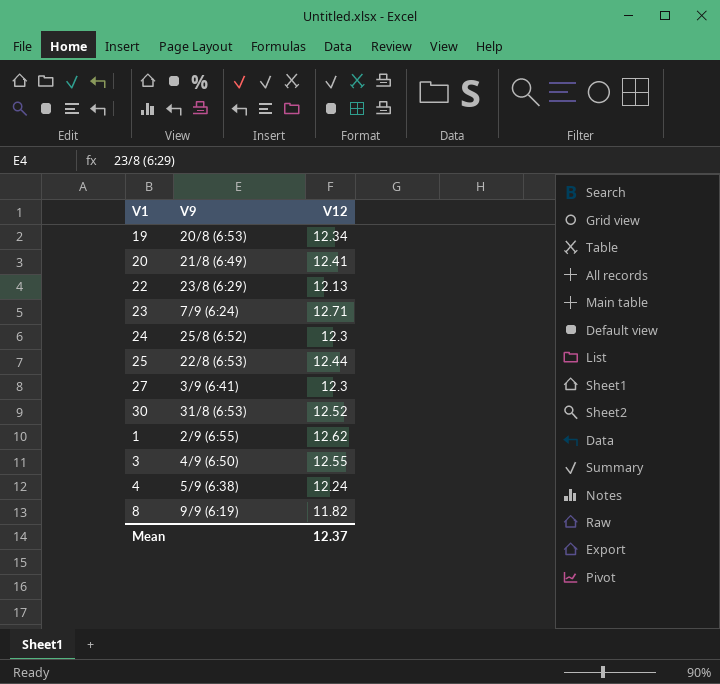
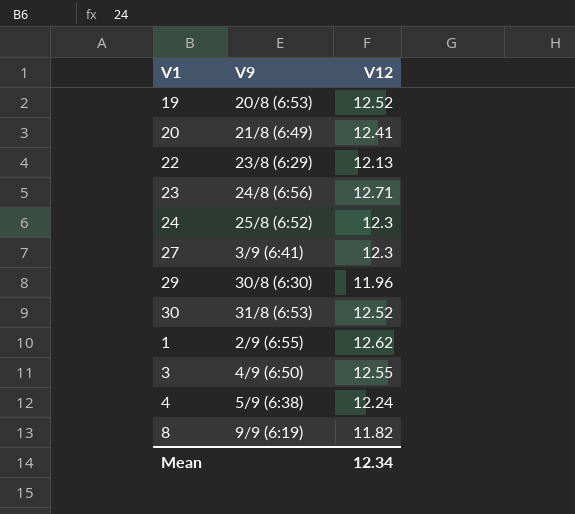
row 25: 22/8 (6:53) | 12.44 -> none
19 | V12: 12.34 -> 12.52
23 | V9: 7/9 (6:24) -> 24/8 (6:56)
row 29: none -> 30/8 (6:30) | 11.96
Mean | V12: 12.37 -> 12.34

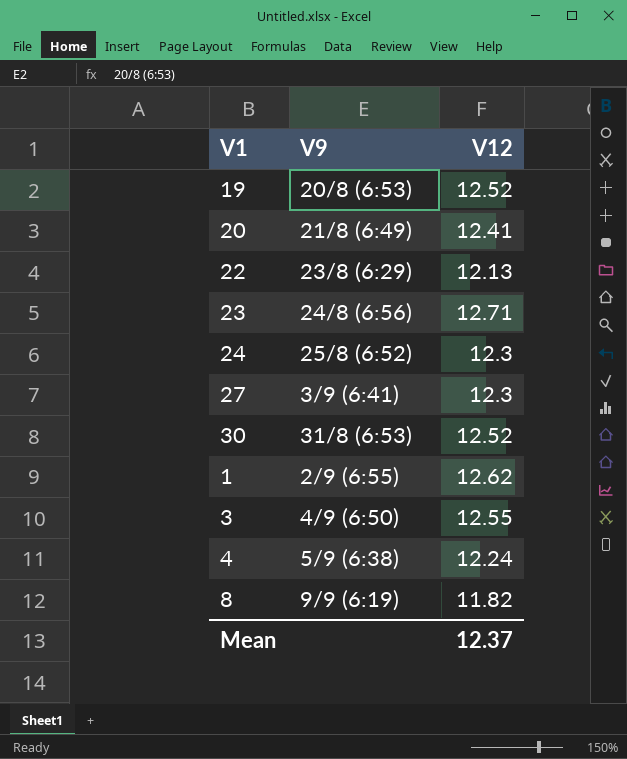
row 29: 30/8 (6:30) | 11.96 -> none
Mean | V12: 12.34 -> 12.37

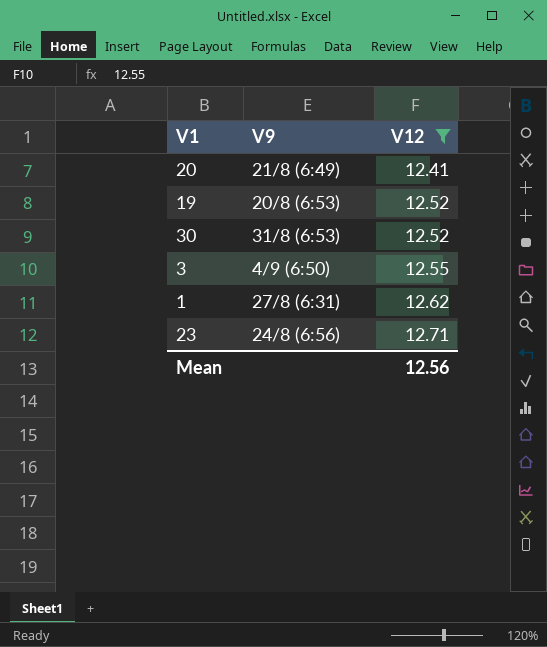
filter: none -> V12 >= 12.41
row order: none -> V12 ascending
1 | V9: 2/9 (6:55) -> 27/8 (6:31)
Mean | V12: 12.37 -> 12.56

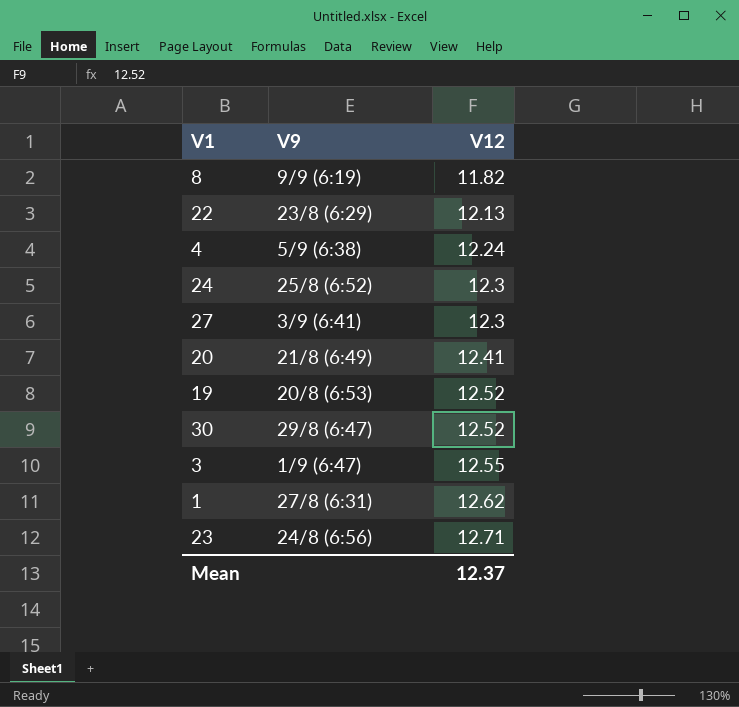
filter: V12 >= 12.41 -> none
30 | V9: 31/8 (6:53) -> 29/8 (6:47)
3 | V9: 4/9 (6:50) -> 1/9 (6:47)
Mean | V12: 12.56 -> 12.37

